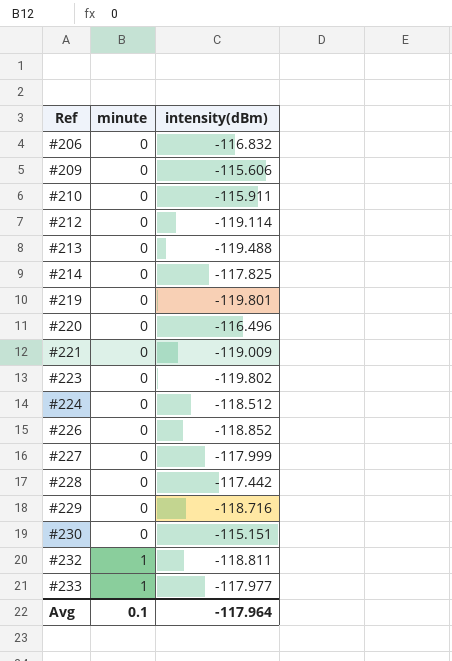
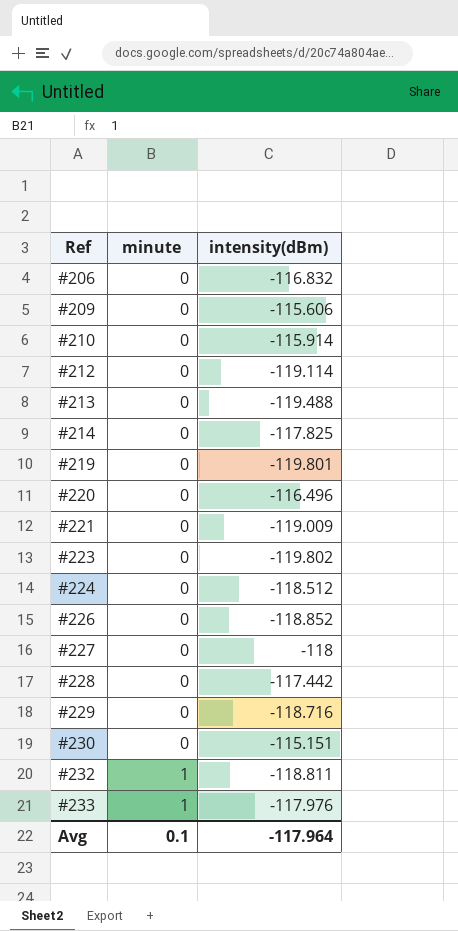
#210 | intensity(dBm): -115.911 -> -115.914
#227 | intensity(dBm): -117.999 -> -118
#233 | intensity(dBm): -117.977 -> -117.976

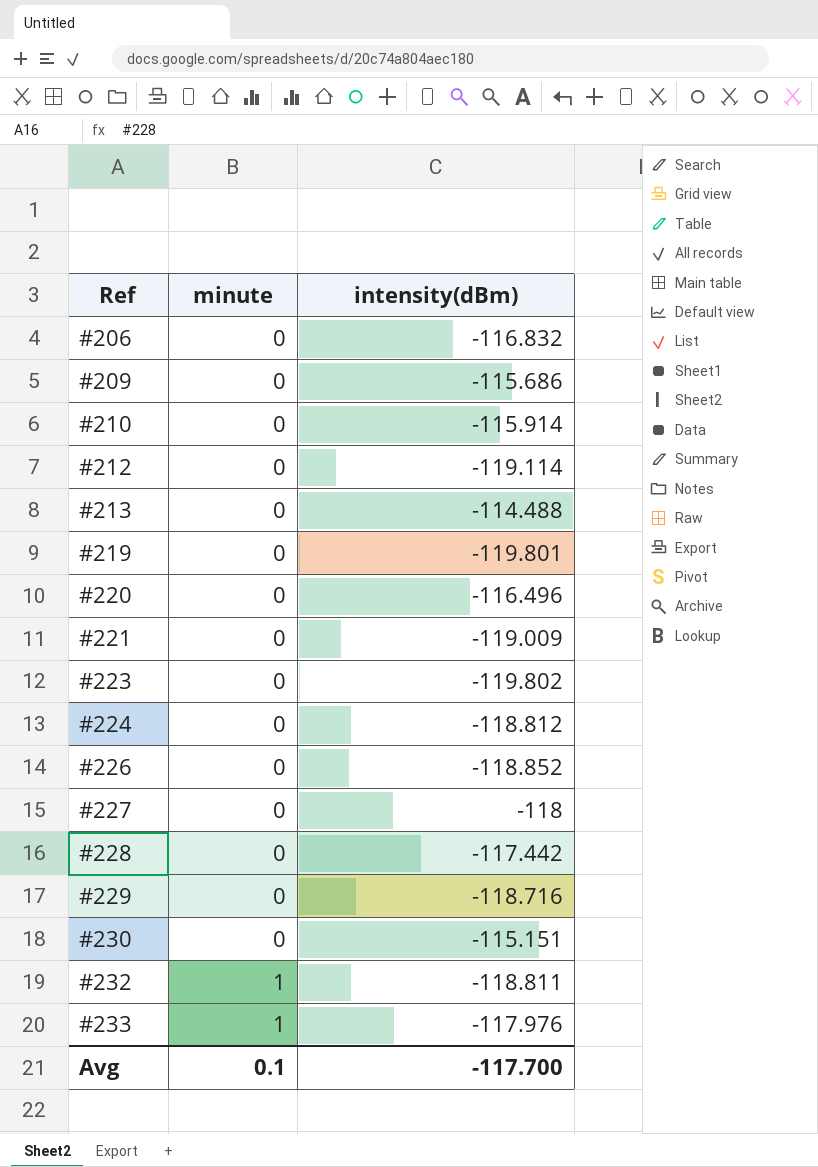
row #214: 0 | -117.825 -> none
#209 | intensity(dBm): -115.606 -> -115.686
#213 | intensity(dBm): -119.488 -> -114.488
#224 | intensity(dBm): -118.512 -> -118.812
Avg | intensity(dBm): -117.964 -> -117.700

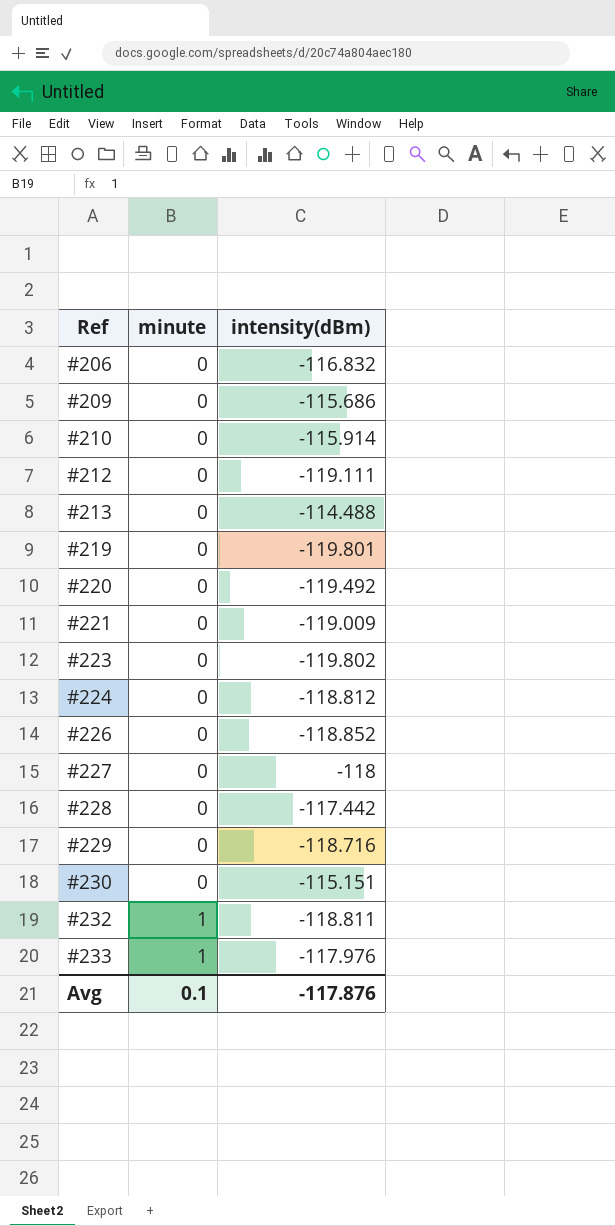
#212 | intensity(dBm): -119.114 -> -119.111
#220 | intensity(dBm): -116.496 -> -119.492
Avg | intensity(dBm): -117.700 -> -117.876

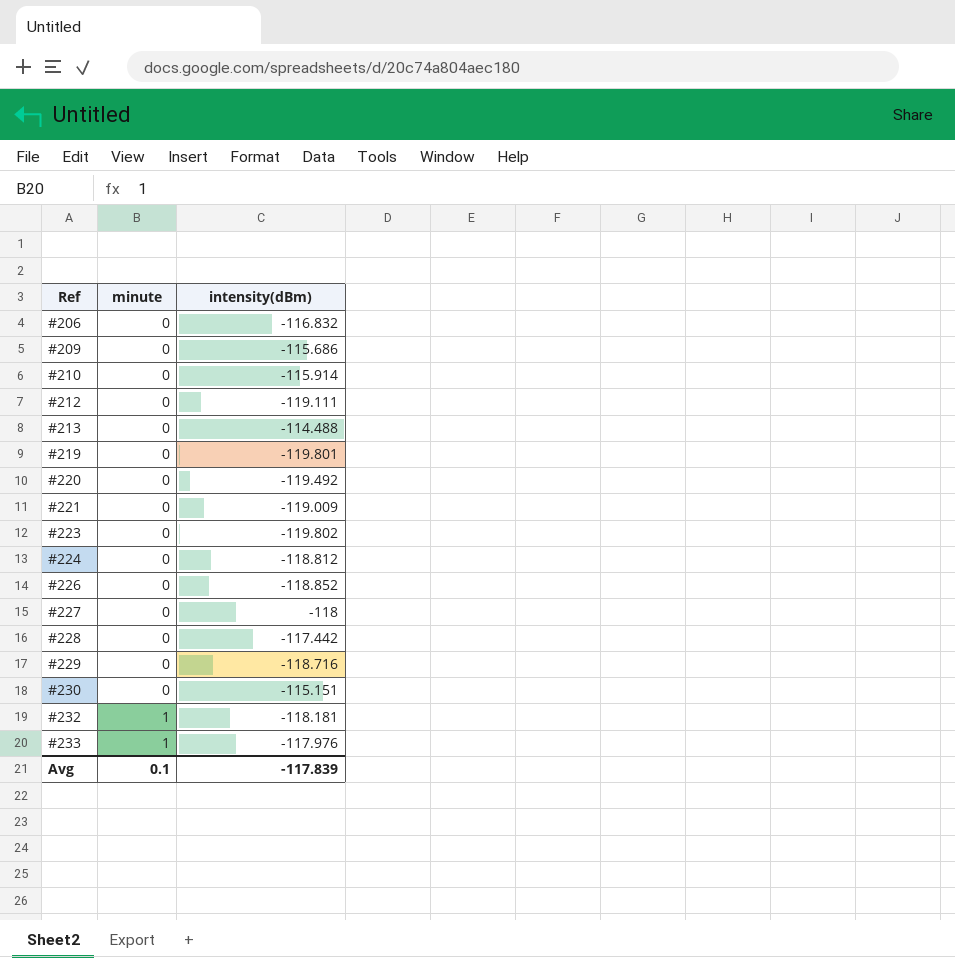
#232 | intensity(dBm): -118.811 -> -118.181
Avg | intensity(dBm): -117.876 -> -117.839

